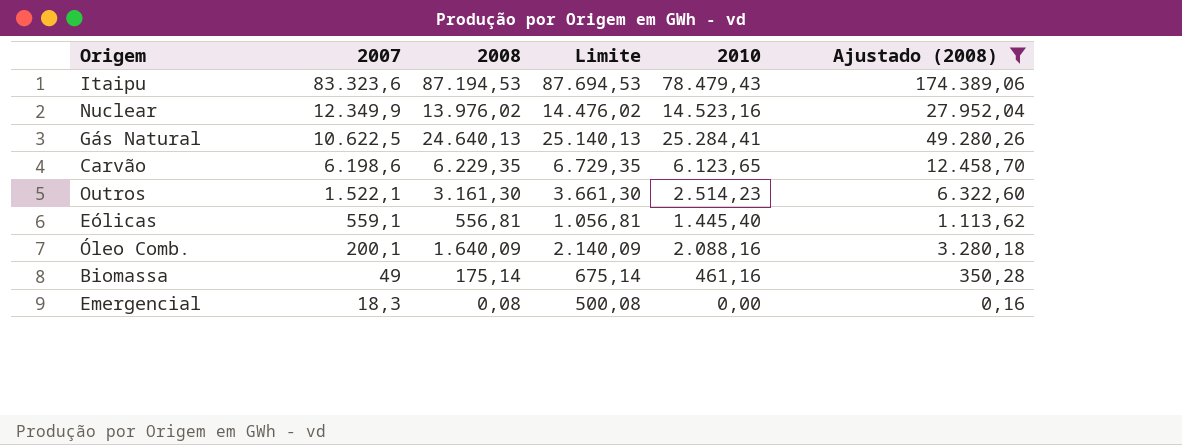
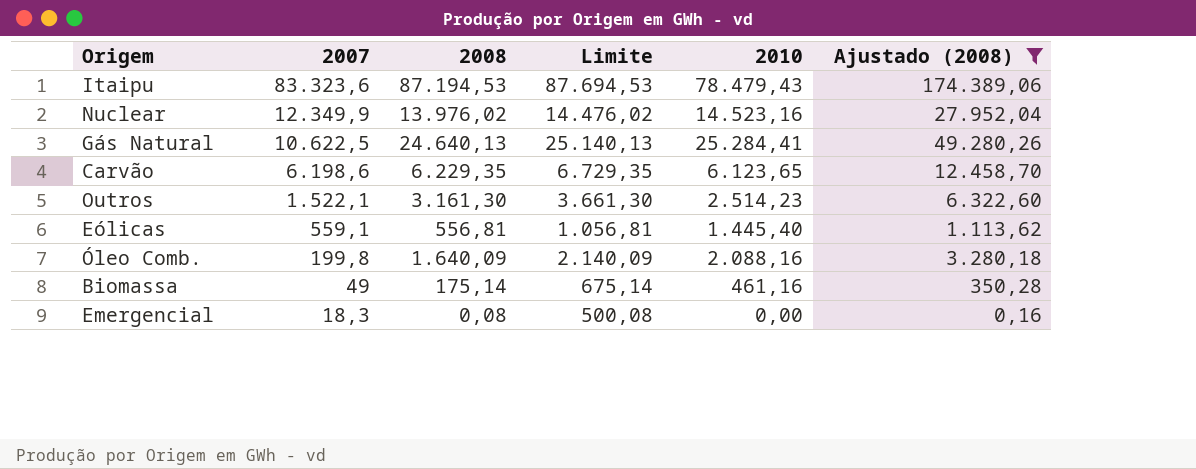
Óleo Comb. | 2007: 200,1 -> 199,8

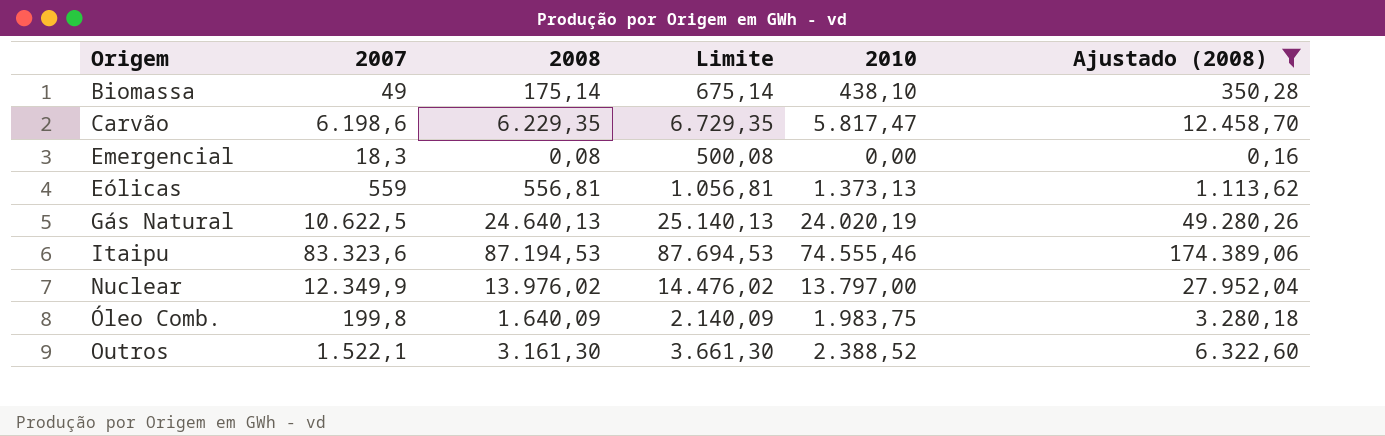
row order: 2007 descending -> Origem ascending
Biomassa | 2010: 461,16 -> 438,10
Carvão | 2010: 6.123,65 -> 5.817,47
Eólicas | 2007: 559,1 -> 559
Eólicas | 2010: 1.445,40 -> 1.373,13
Gás Natural | 2010: 25.284,41 -> 24.020,19
Itaipu | 2010: 78.479,43 -> 74.555,46
Nuclear | 2010: 14.523,16 -> 13.797,00
Óleo Comb. | 2010: 2.088,16 -> 1.983,75
Outros | 2010: 2.514,23 -> 2.388,52

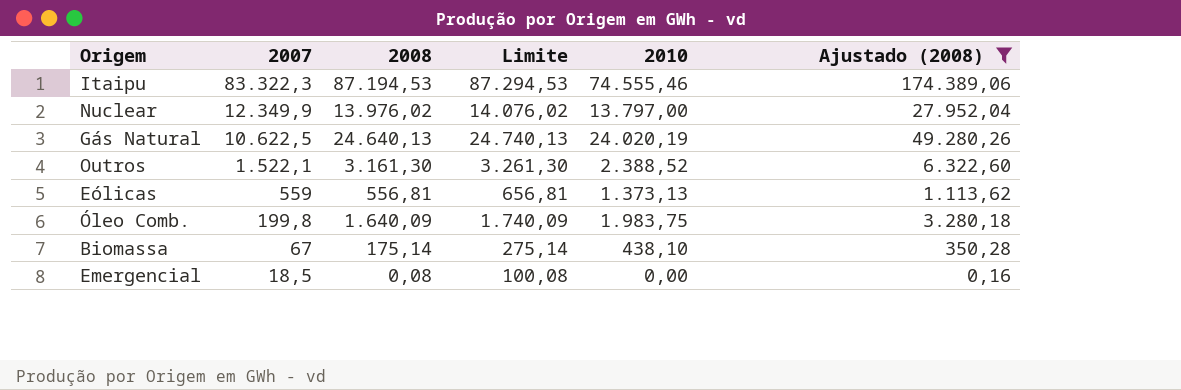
row order: Origem ascending -> 2007 descending
column Limite | formula: [2008] + 500 -> [2008] + 100
row Carvão: 6.198,6 | 6.229,35 | 6.729,35 | 5.817,47 | 12.458,70 -> none
Itaipu | 2007: 83.323,6 -> 83.322,3
Biomassa | 2007: 49 -> 67
Emergencial | 2007: 18,3 -> 18,5

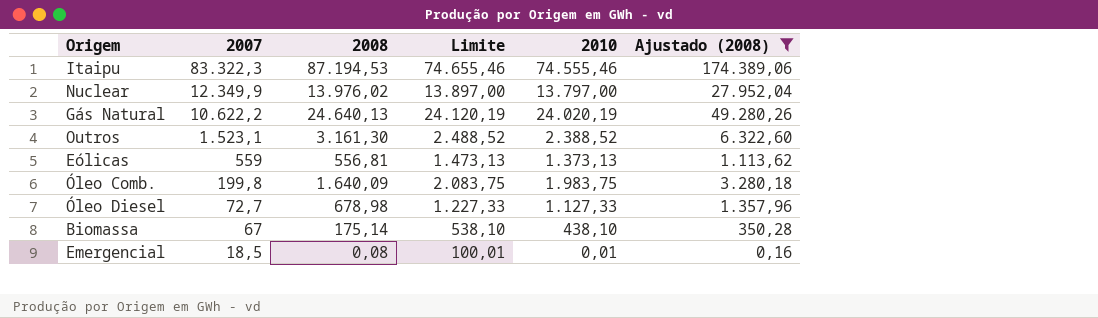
column Limite | formula: [2008] + 100 -> [2010] + 100
Gás Natural | 2007: 10.622,5 -> 10.622,2
Outros | 2007: 1.522,1 -> 1.523,1
row Óleo Diesel: none -> 72,7 | 678,98 | 1.227,33 | 1.127,33 | 1.357,96
Emergencial | 2010: 0,00 -> 0,01

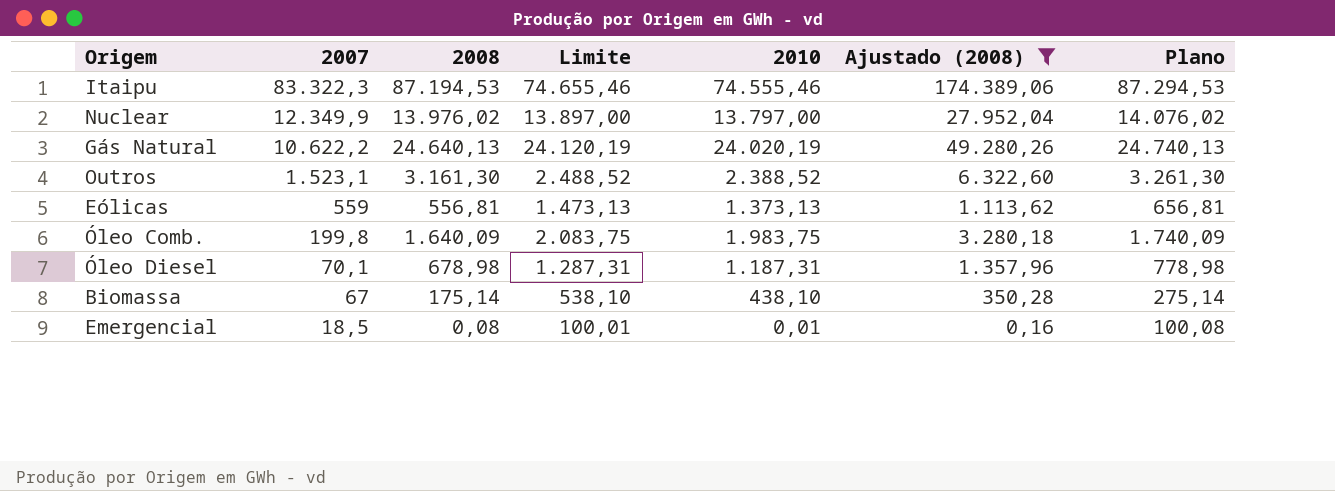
column Plano | formula: none -> [2008] + 100
Óleo Diesel | 2007: 72,7 -> 70,1
Óleo Diesel | Limite: 1.227,33 -> 1.287,31
Óleo Diesel | 2010: 1.127,33 -> 1.187,31

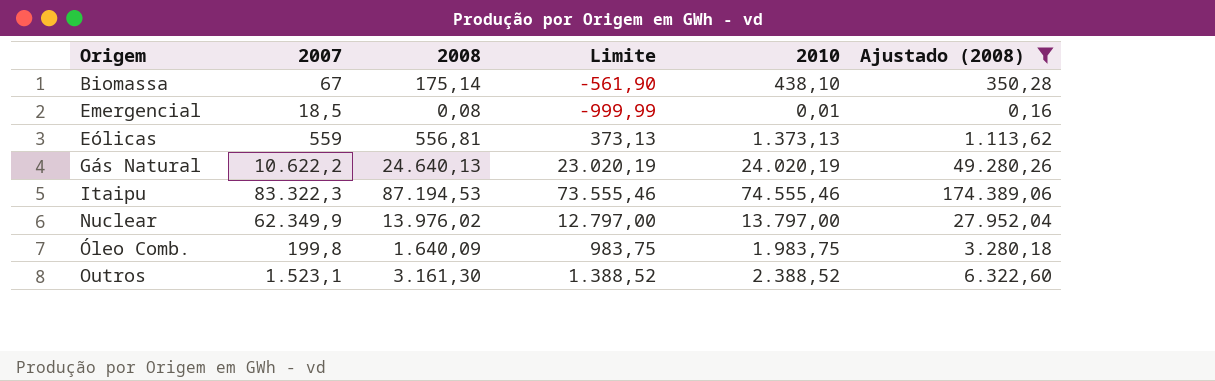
row order: 2007 descending -> Origem ascending
column Plano | formula: [2008] + 100 -> none
column Limite | formula: [2010] + 100 -> [2010] - 1000
row Óleo Diesel: 70,1 | 678,98 | 1.287,31 | 1.187,31 | 1.357,96 | 778,98 -> none
Nuclear | 2007: 12.349,9 -> 62.349,9

